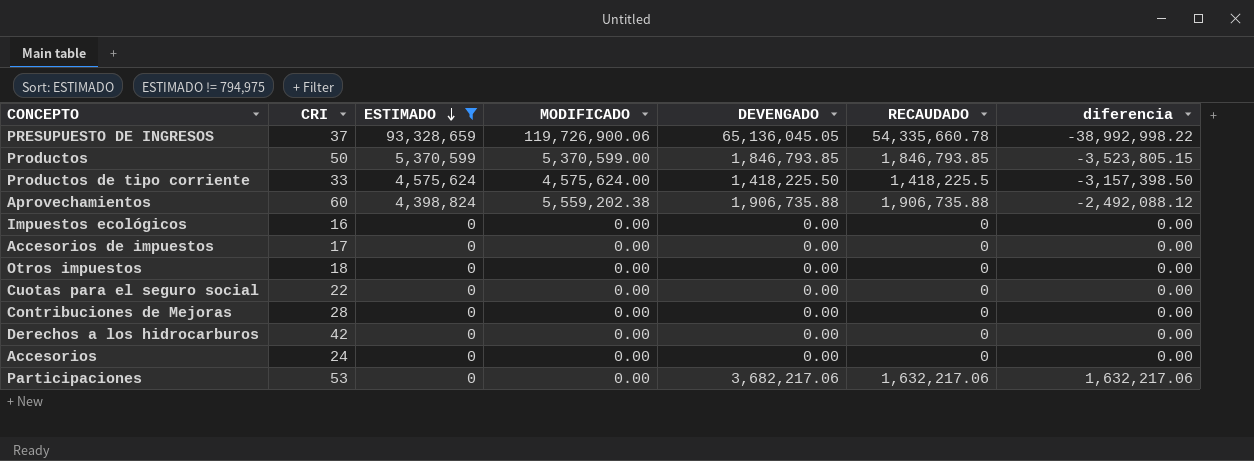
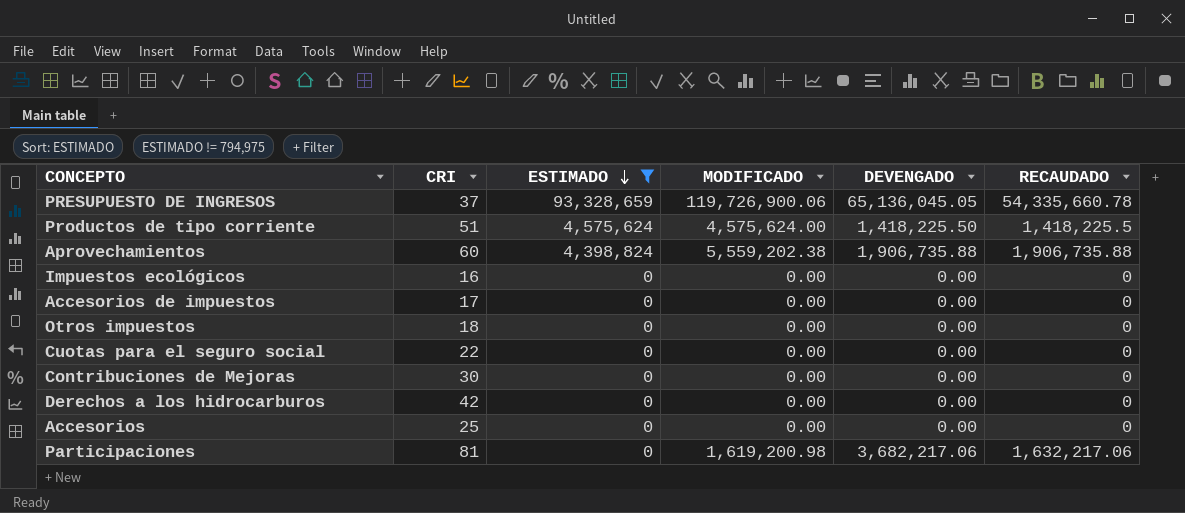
column diferencia | position: 7 -> none
row Productos: 50 | 5,370,599 | 5,370,599.00 | 1,846,793.85 | 1,846,793.85 | -3,523,805.15 -> none
Productos de tipo corriente | CRI: 33 -> 51
Contribuciones de Mejoras | CRI: 28 -> 30
Accesorios | CRI: 24 -> 25
Participaciones | CRI: 53 -> 81
Participaciones | MODIFICADO: 0.00 -> 1,619,200.98

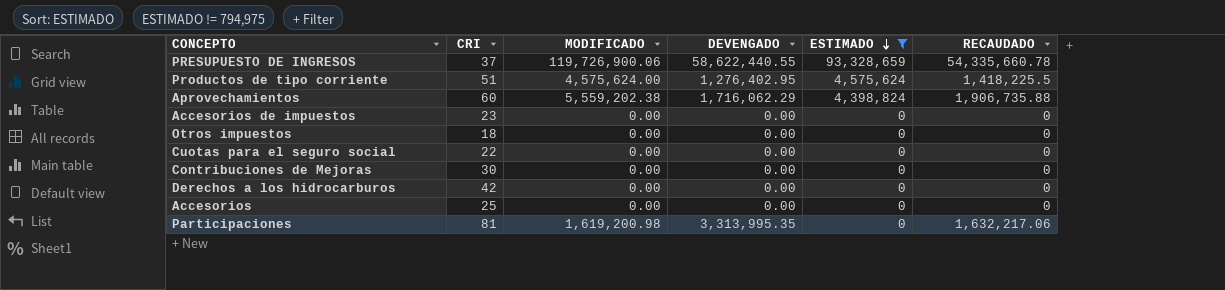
column ESTIMADO | position: 3 -> 5
row Impuestos ecológicos: 16 | 0 | 0.00 | 0.00 | 0 -> none
PRESUPUESTO DE INGRESOS | DEVENGADO: 65,136,045.05 -> 58,622,440.55
Productos de tipo corriente | DEVENGADO: 1,418,225.50 -> 1,276,402.95
Aprovechamientos | DEVENGADO: 1,906,735.88 -> 1,716,062.29
Accesorios de impuestos | CRI: 17 -> 23
Participaciones | DEVENGADO: 3,682,217.06 -> 3,313,995.35

